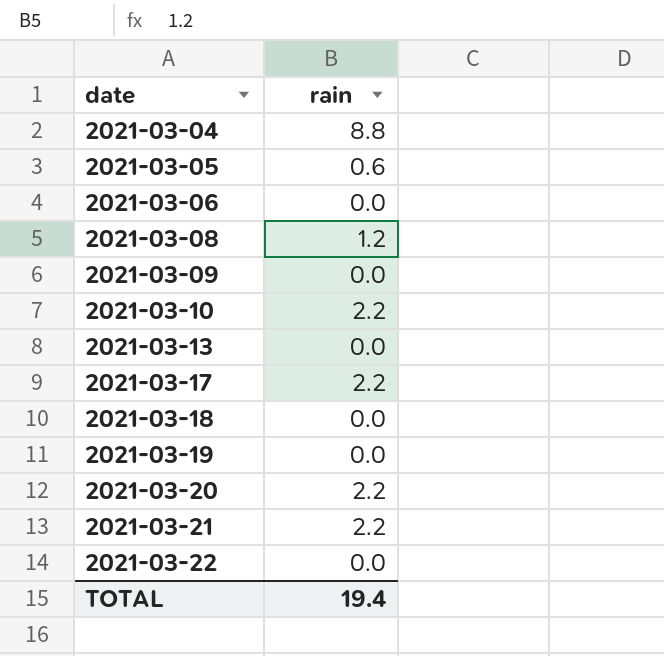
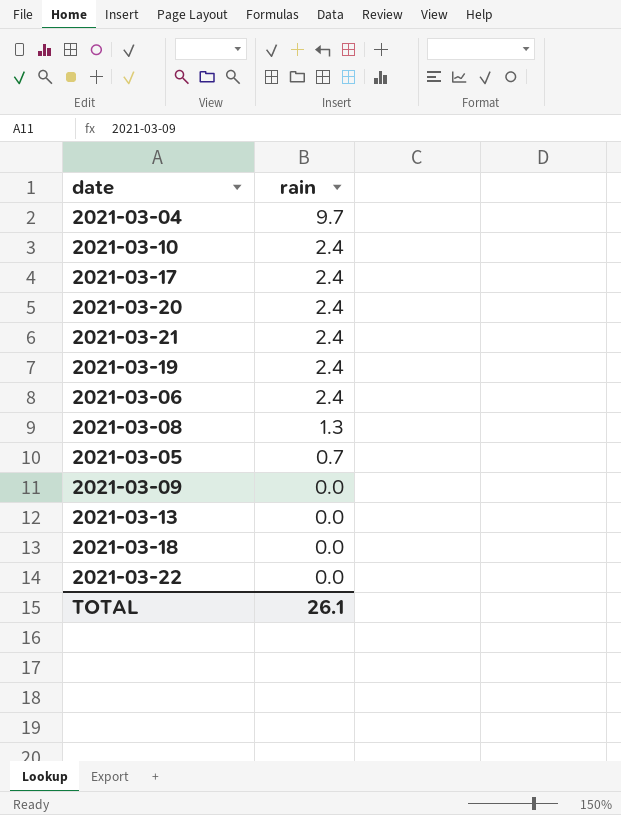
row order: date ascending -> rain descending
2021-03-04 | rain: 8.8 -> 9.7
2021-03-10 | rain: 2.2 -> 2.4
2021-03-17 | rain: 2.2 -> 2.4
2021-03-20 | rain: 2.2 -> 2.4
2021-03-21 | rain: 2.2 -> 2.4
2021-03-19 | rain: 0.0 -> 2.4
2021-03-06 | rain: 0.0 -> 2.4
2021-03-08 | rain: 1.2 -> 1.3
2021-03-05 | rain: 0.6 -> 0.7
TOTAL | rain: 19.4 -> 26.1

